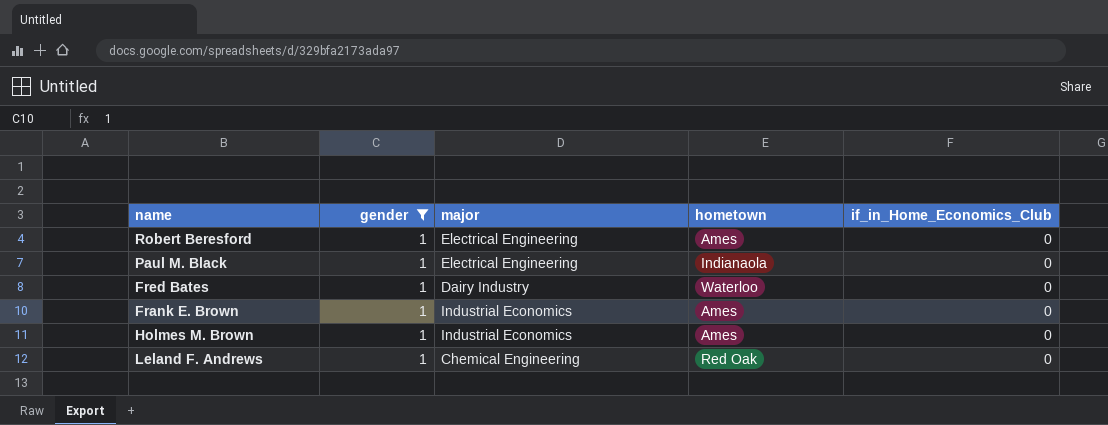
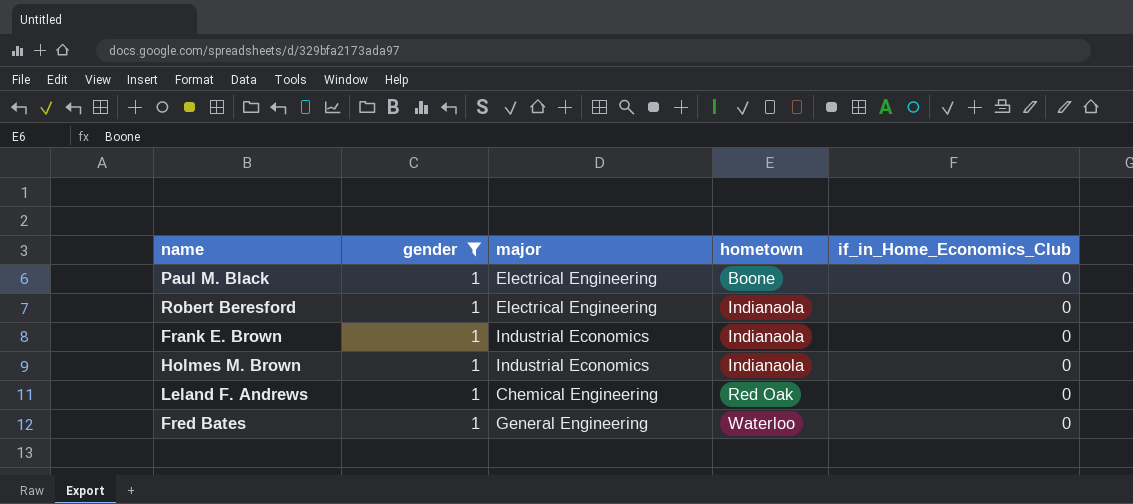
row order: none -> hometown ascending
Paul M. Black | hometown: Indianaola -> Boone
Robert Beresford | hometown: Ames -> Indianaola
Frank E. Brown | hometown: Ames -> Indianaola
Holmes M. Brown | hometown: Ames -> Indianaola
Fred Bates | major: Dairy Industry -> General Engineering

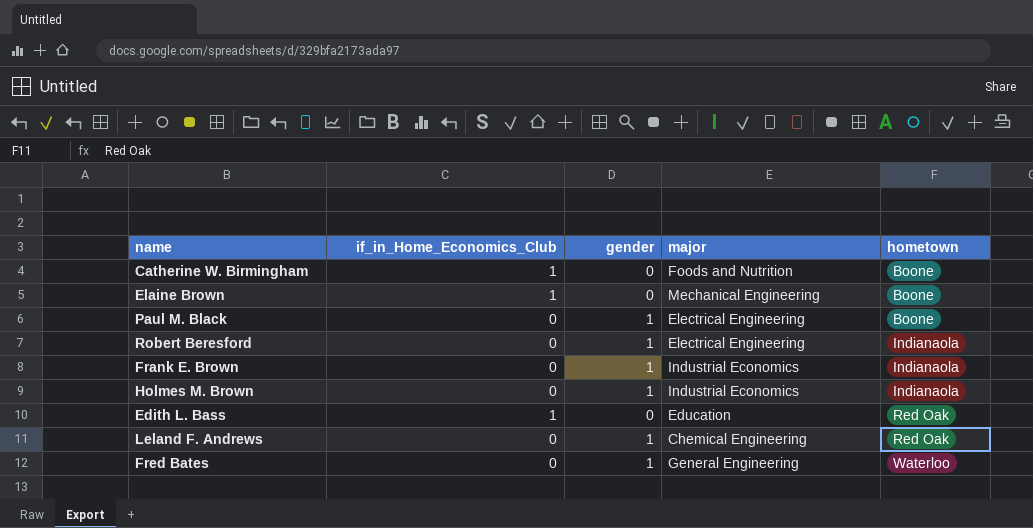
filter: gender = 1 -> none
column if_in_Home_Economics_Club | position: 5 -> 2

